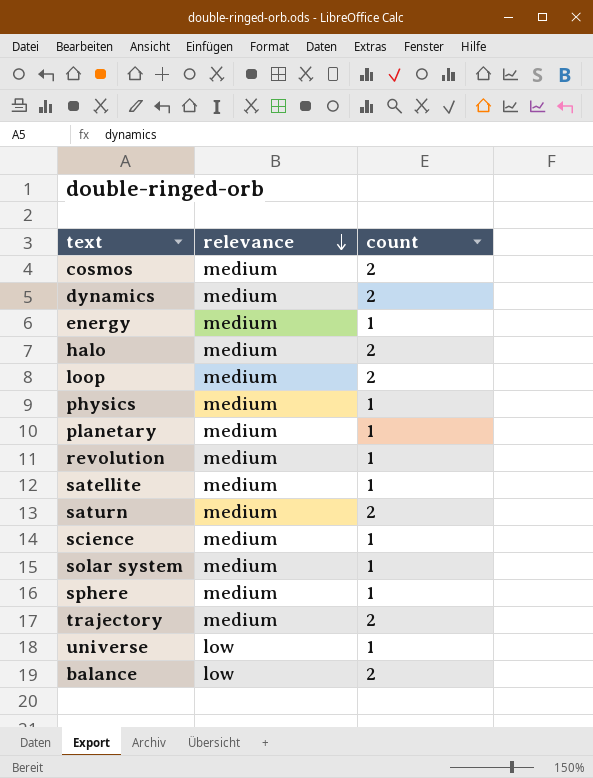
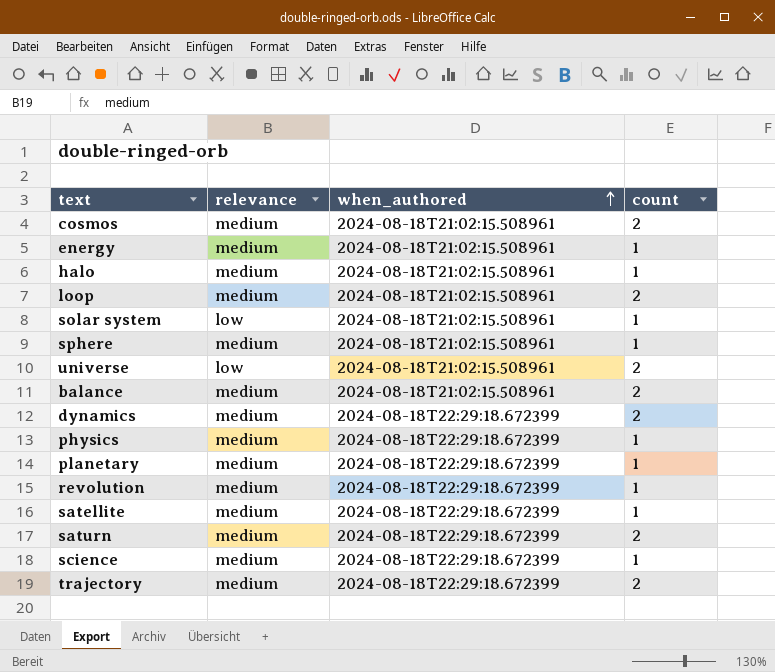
row order: relevance descending -> when_authored ascending
column when_authored | position: none -> 3
halo | count: 2 -> 1
solar system | relevance: medium -> low
universe | count: 1 -> 2
balance | relevance: low -> medium

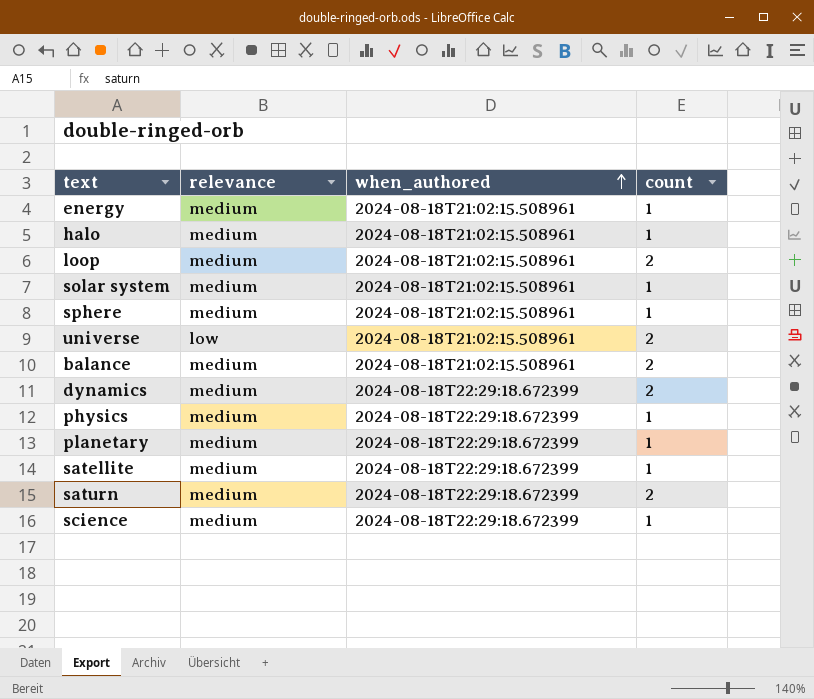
row cosmos: medium | 2024-08-18T21:02:15.508961 | 2 -> none
row revolution: medium | 2024-08-18T22:29:18.672399 | 1 -> none
row trajectory: medium | 2024-08-18T22:29:18.672399 | 2 -> none
solar system | relevance: low -> medium

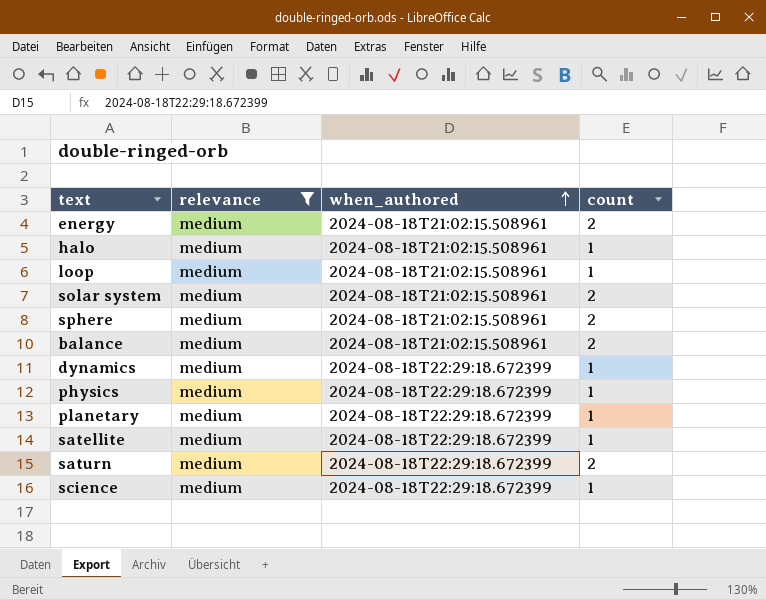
filter: none -> relevance = medium
energy | count: 1 -> 2
loop | count: 2 -> 1
solar system | count: 1 -> 2
sphere | count: 1 -> 2
dynamics | count: 2 -> 1

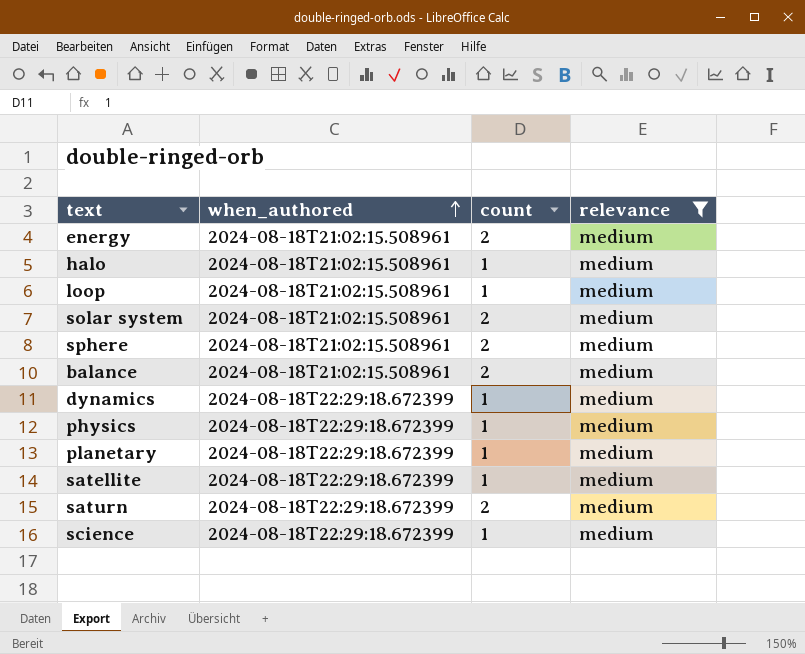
column relevance | position: 2 -> 4

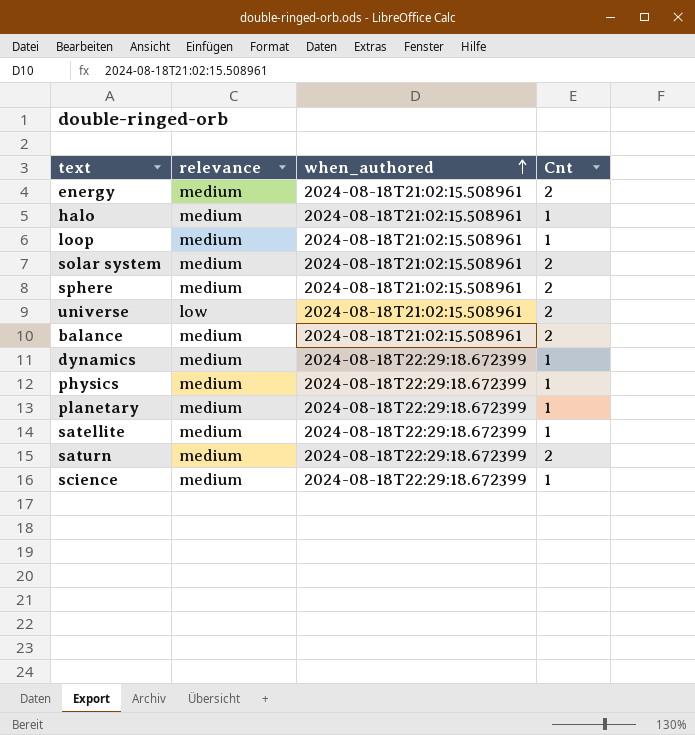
filter: relevance = medium -> none
column relevance | position: 4 -> 2
column name: count -> Cnt

